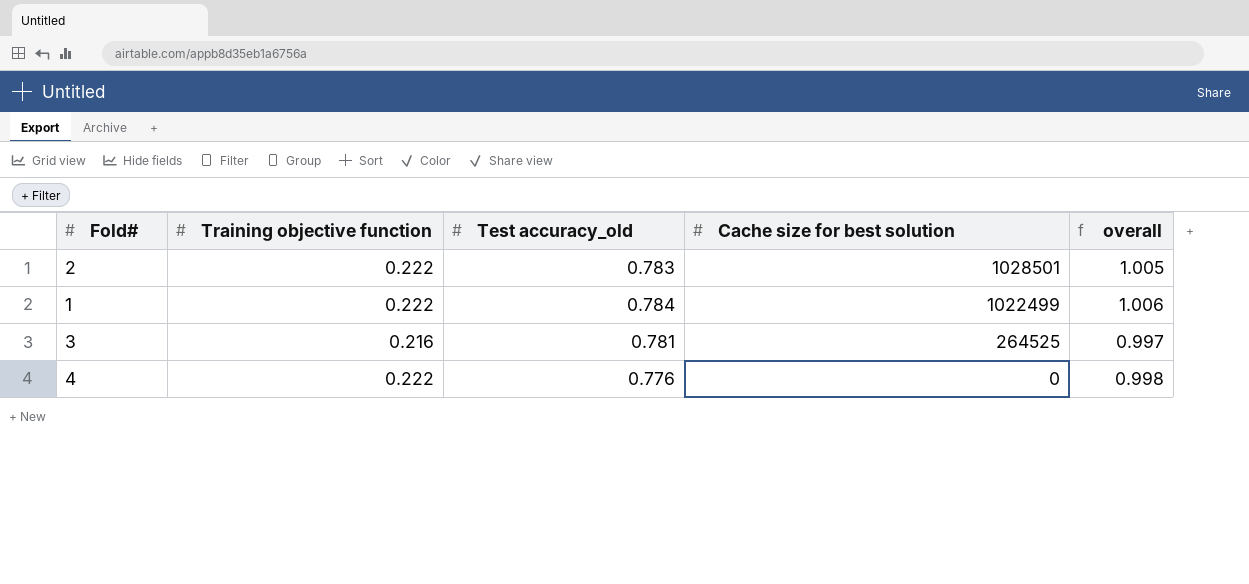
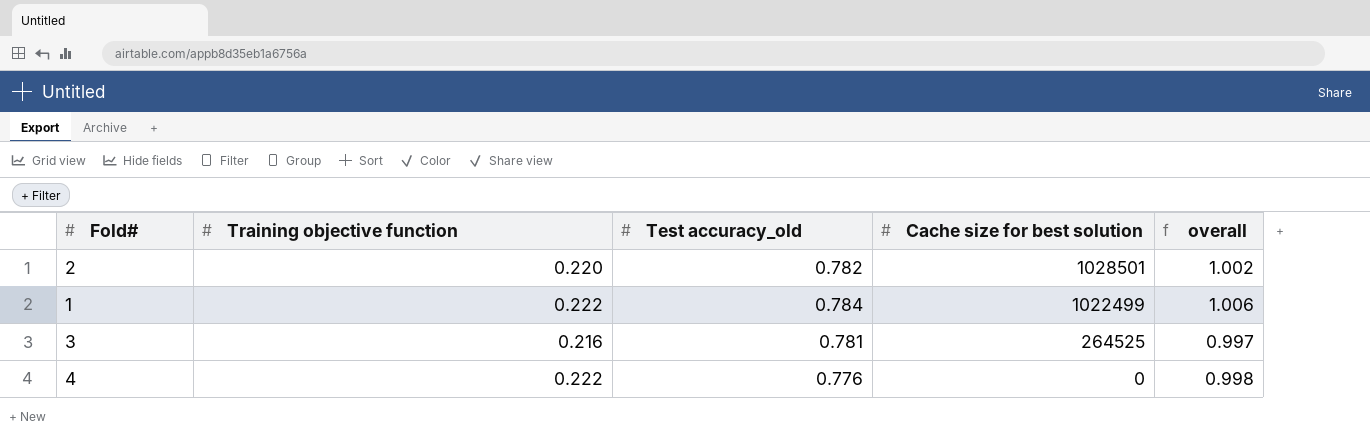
2 | Training objective function: 0.222 -> 0.220
2 | Test accuracy_old: 0.783 -> 0.782
2 | overall: 1.005 -> 1.002

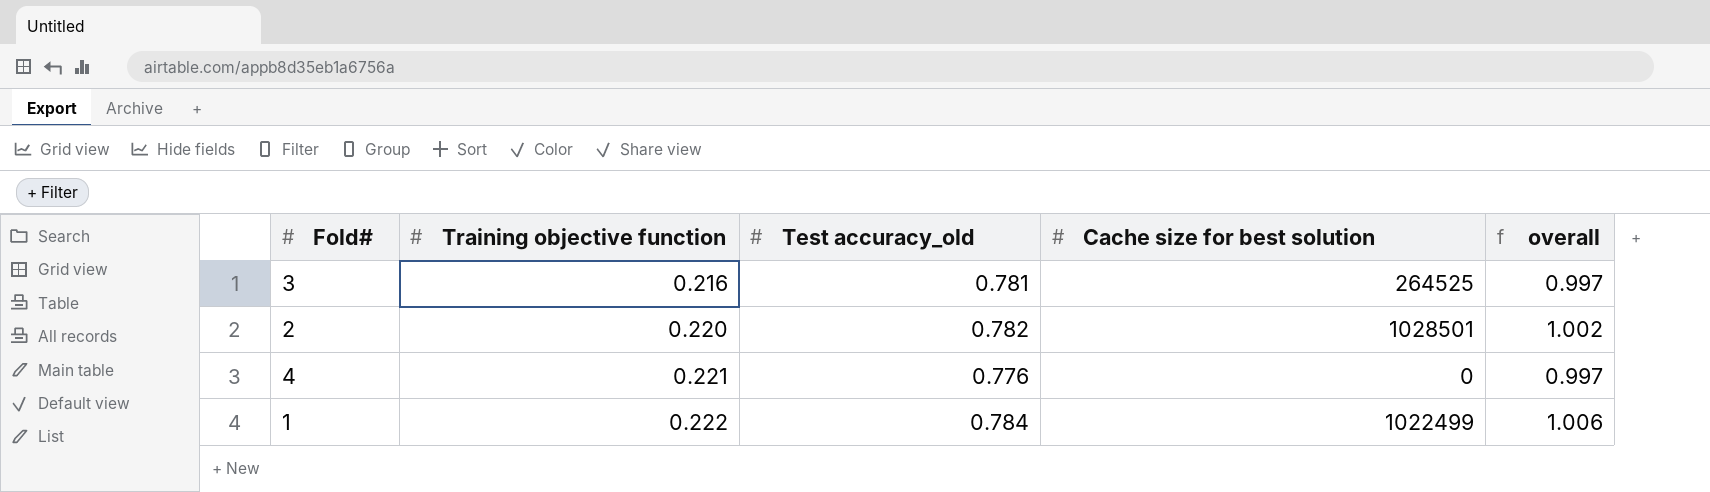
row order: Cache size for best solution descending -> Training objective function ascending
4 | Training objective function: 0.222 -> 0.221
4 | overall: 0.998 -> 0.997

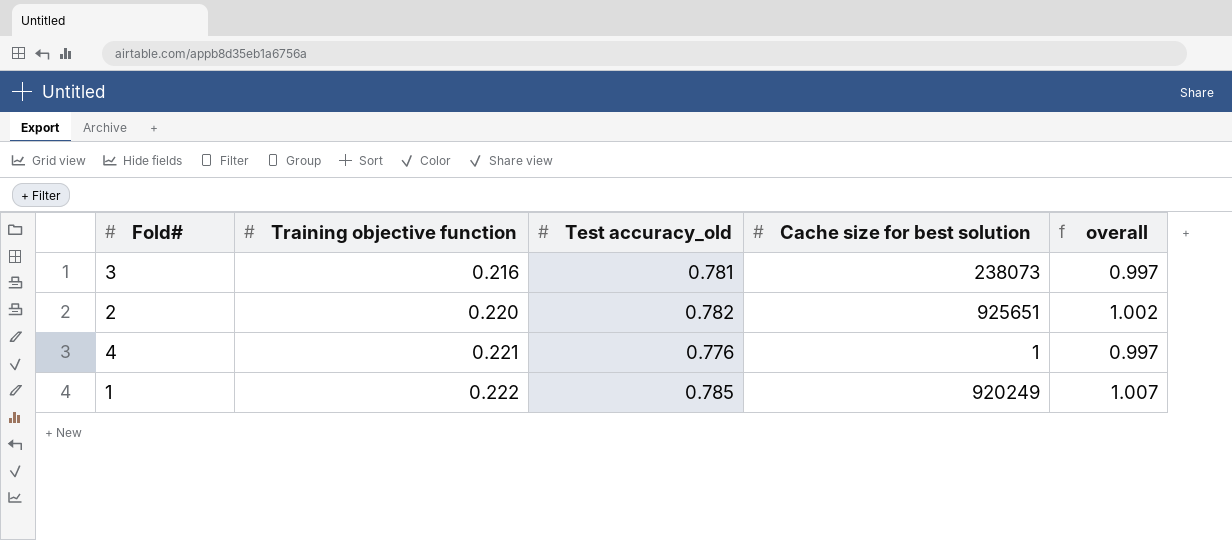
3 | Cache size for best solution: 264525 -> 238073
2 | Cache size for best solution: 1028501 -> 925651
4 | Cache size for best solution: 0 -> 1
1 | Test accuracy_old: 0.784 -> 0.785
1 | Cache size for best solution: 1022499 -> 920249
1 | overall: 1.006 -> 1.007

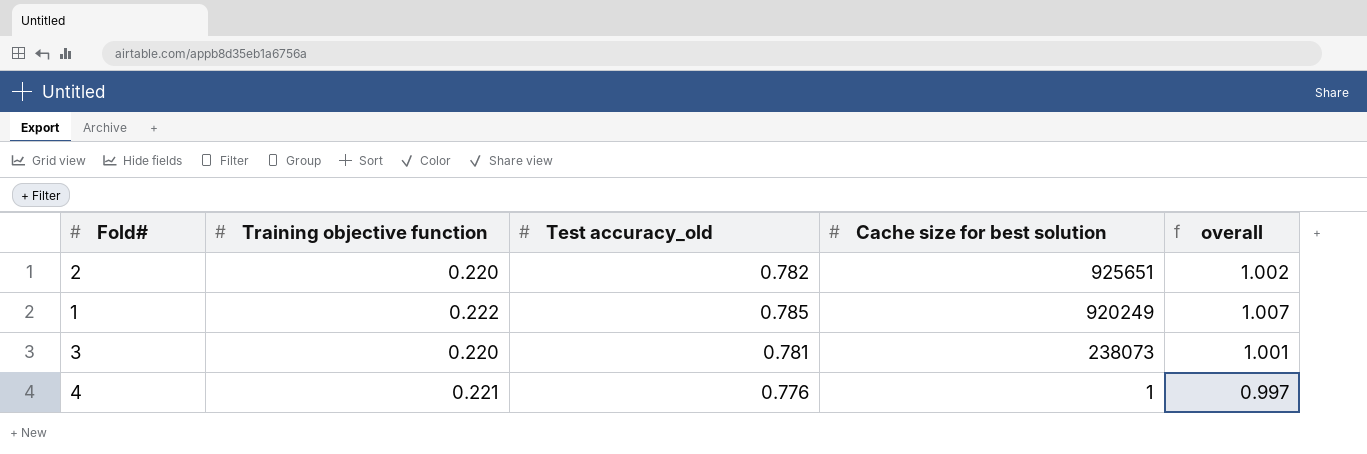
row order: Training objective function ascending -> Cache size for best solution descending
3 | Training objective function: 0.216 -> 0.220
3 | overall: 0.997 -> 1.001

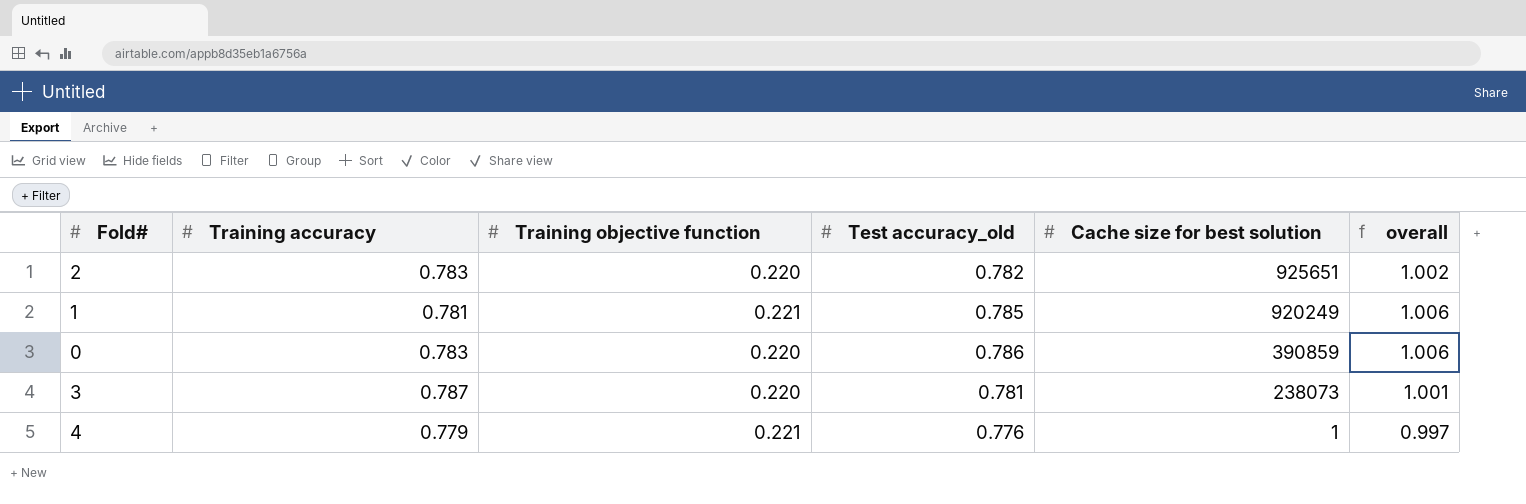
column Training accuracy | position: none -> 2
1 | Training objective function: 0.222 -> 0.221
1 | overall: 1.007 -> 1.006
row 0: none -> 0.783 | 0.220 | 0.786 | 390859 | 1.006

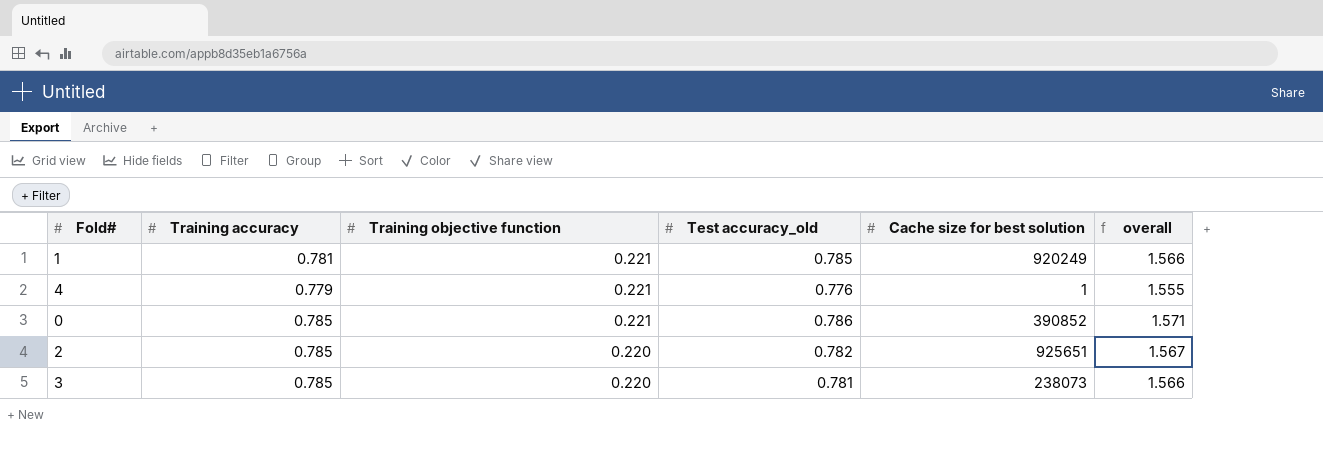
row order: Cache size for best solution descending -> Training objective function descending
column overall | formula: [Training objective function] + [Test accuracy_old] -> [Training accuracy] + [Test accuracy_old]
0 | Training accuracy: 0.783 -> 0.785
0 | Training objective function: 0.220 -> 0.221
0 | Cache size for best solution: 390859 -> 390852
2 | Training accuracy: 0.783 -> 0.785
3 | Training accuracy: 0.787 -> 0.785

